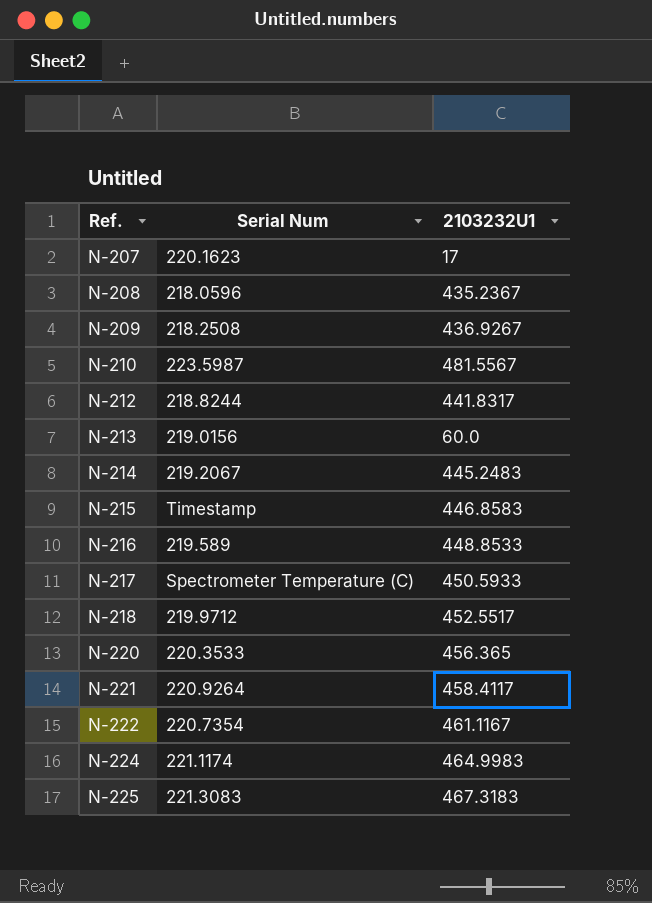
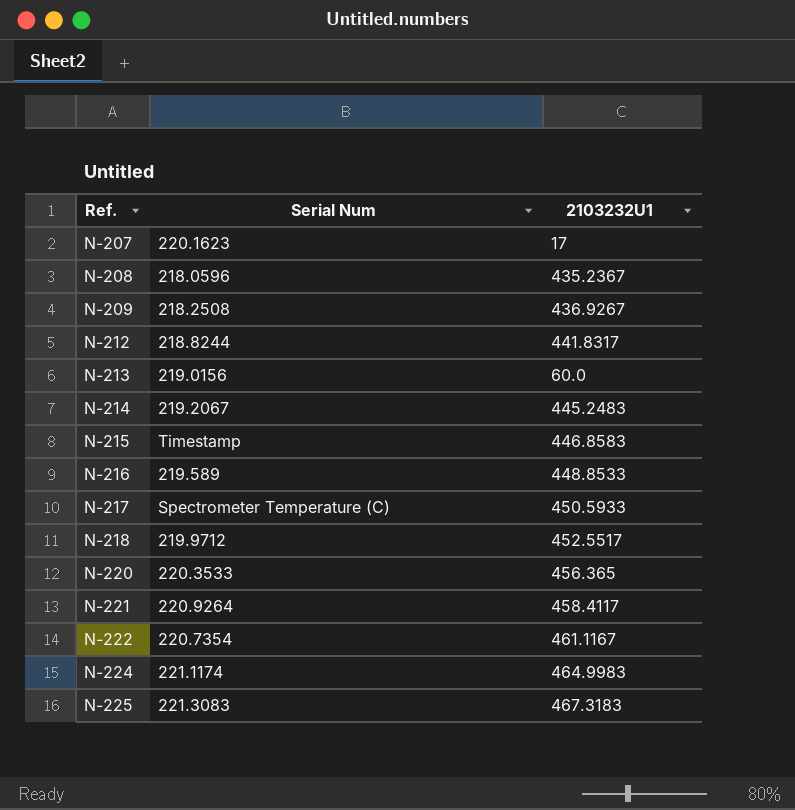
row N-210: 223.5987 | 481.5567 -> none

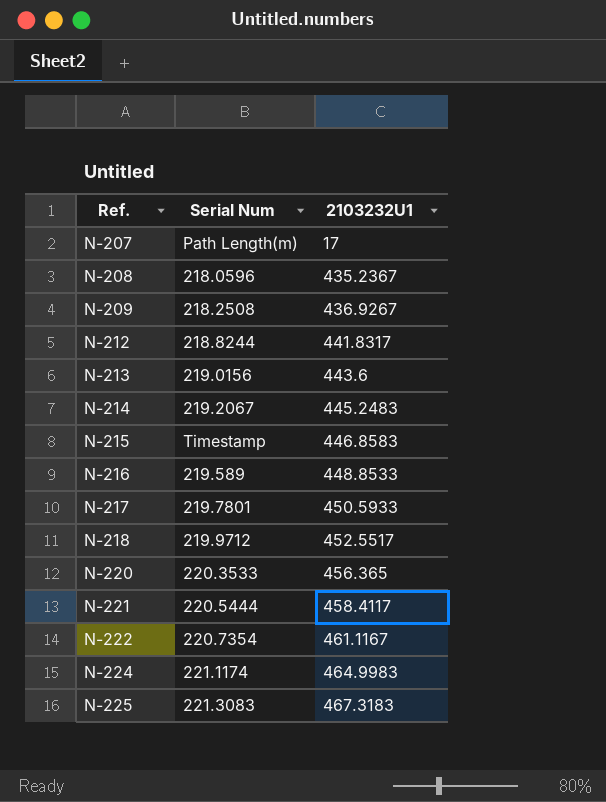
N-207 | Serial Num: 220.1623 -> Path Length(m)
N-213 | 2103232U1: 60.0 -> 443.6
N-217 | Serial Num: Spectrometer Temperature (C) -> 219.7801
N-221 | Serial Num: 220.9264 -> 220.5444

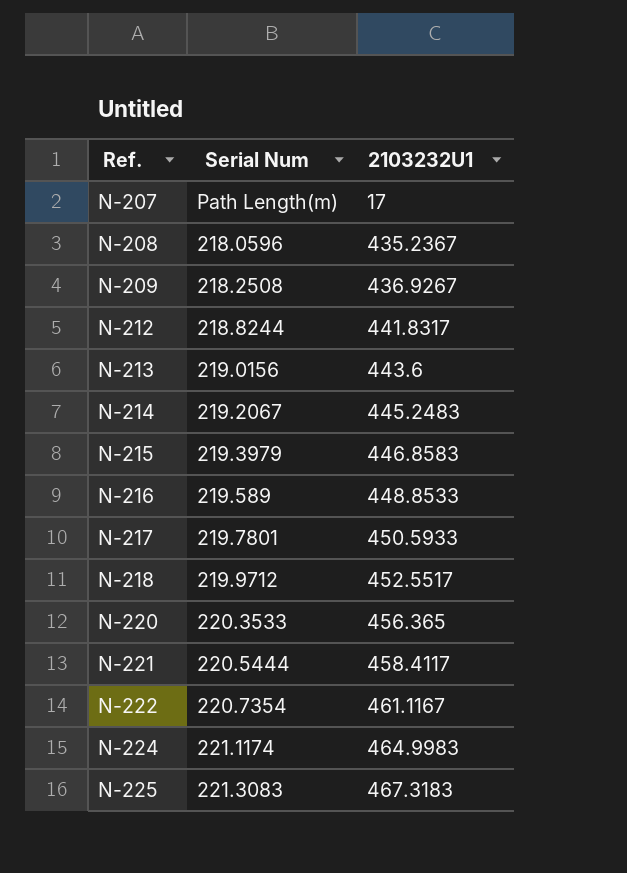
N-215 | Serial Num: Timestamp -> 219.3979

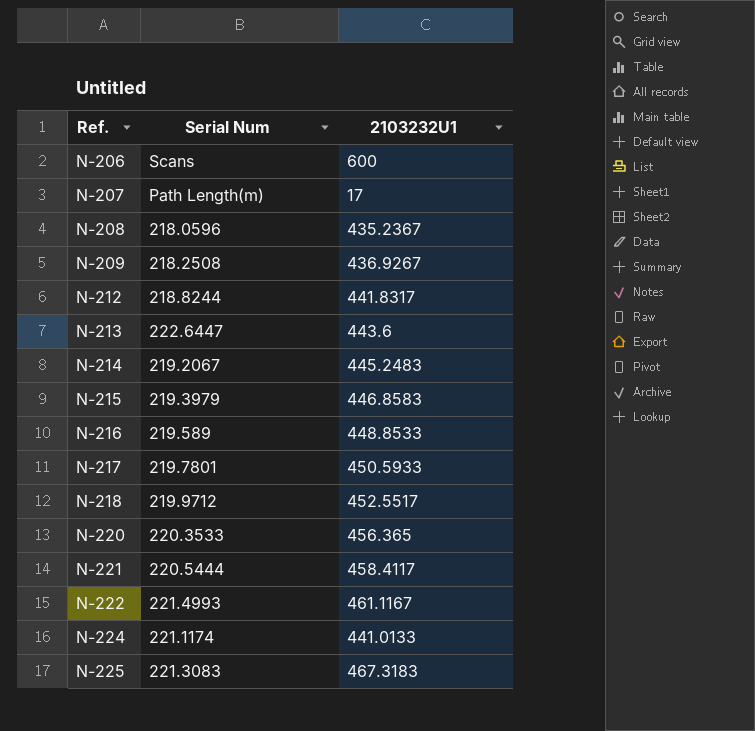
row N-206: none -> Scans | 600
N-213 | Serial Num: 219.0156 -> 222.6447
N-222 | Serial Num: 220.7354 -> 221.4993
N-224 | 2103232U1: 464.9983 -> 441.0133

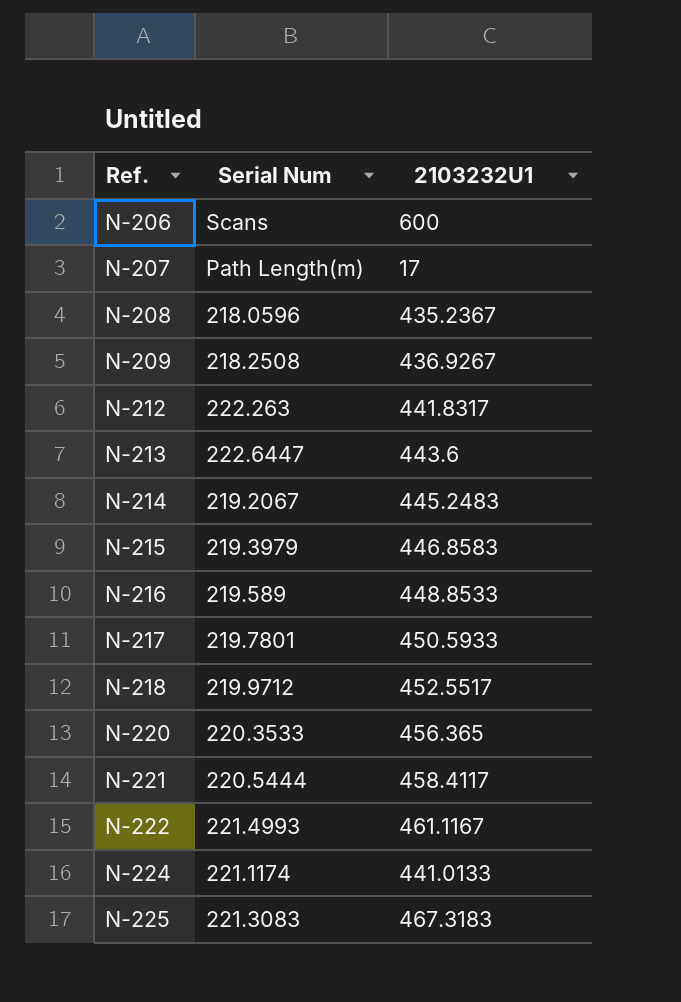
N-212 | Serial Num: 218.8244 -> 222.263

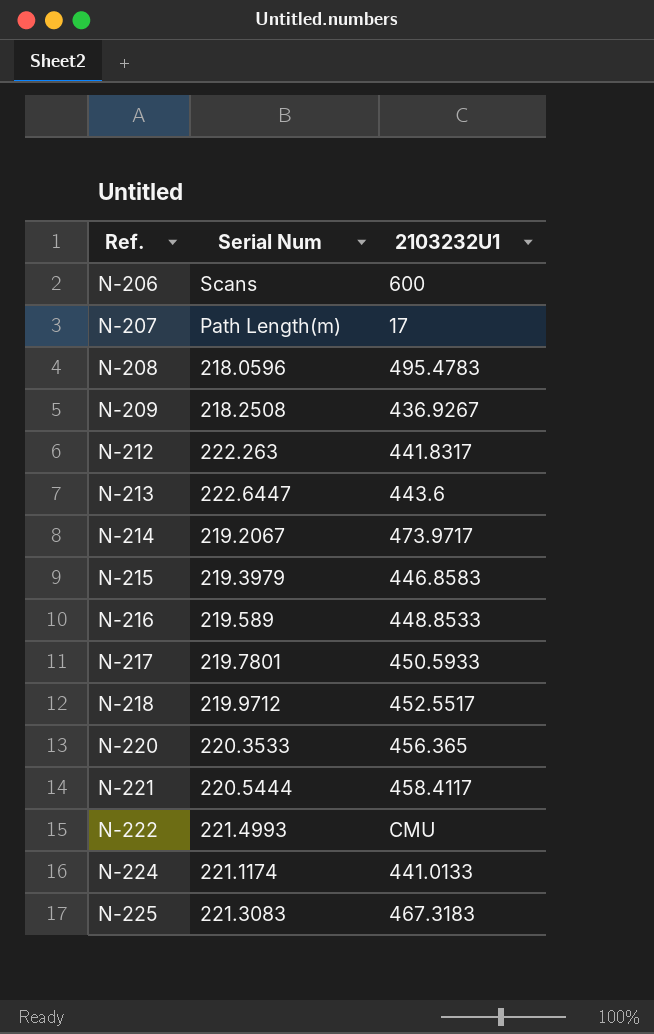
N-208 | 2103232U1: 435.2367 -> 495.4783
N-214 | 2103232U1: 445.2483 -> 473.9717
N-222 | 2103232U1: 461.1167 -> CMU

